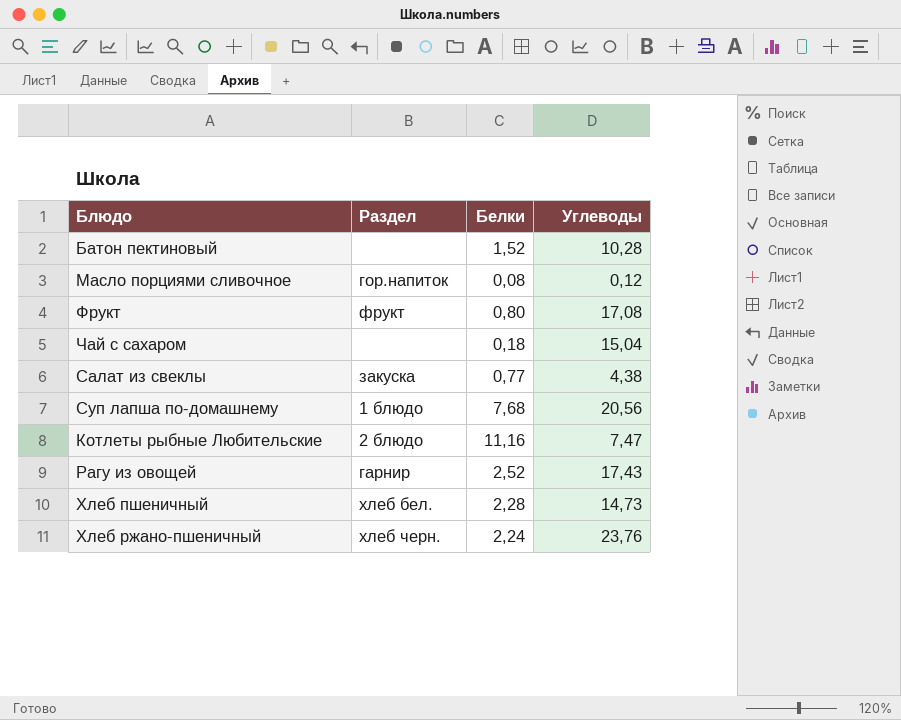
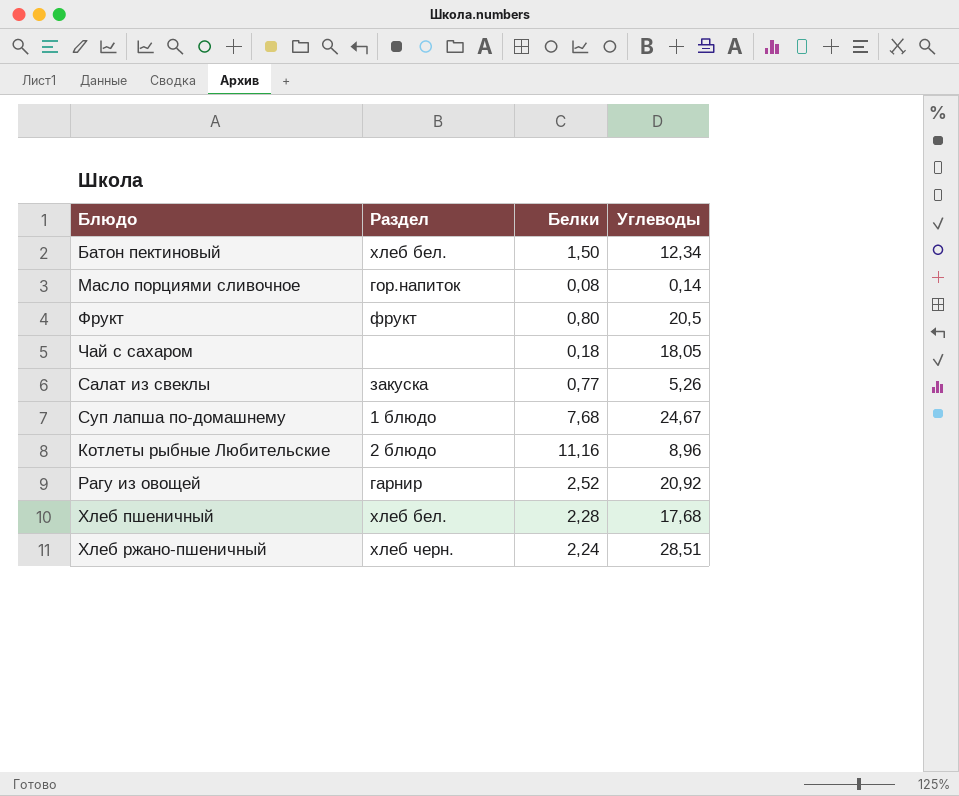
Батон пектиновый | Раздел: none -> хлеб бел.
Батон пектиновый | Белки: 1,52 -> 1,50
Батон пектиновый | Углеводы: 10,28 -> 12,34
Масло порциями сливочное | Углеводы: 0,12 -> 0,14
Фрукт | Углеводы: 17,08 -> 20,5
Чай с сахаром | Углеводы: 15,04 -> 18,05
Салат из свеклы | Углеводы: 4,38 -> 5,26
Суп лапша по-домашнему | Углеводы: 20,56 -> 24,67
Котлеты рыбные Любительские | Углеводы: 7,47 -> 8,96
Рагу из овощей | Углеводы: 17,43 -> 20,92
Хлеб пшеничный | Углеводы: 14,73 -> 17,68
Хлеб ржано-пшеничный | Углеводы: 23,76 -> 28,51

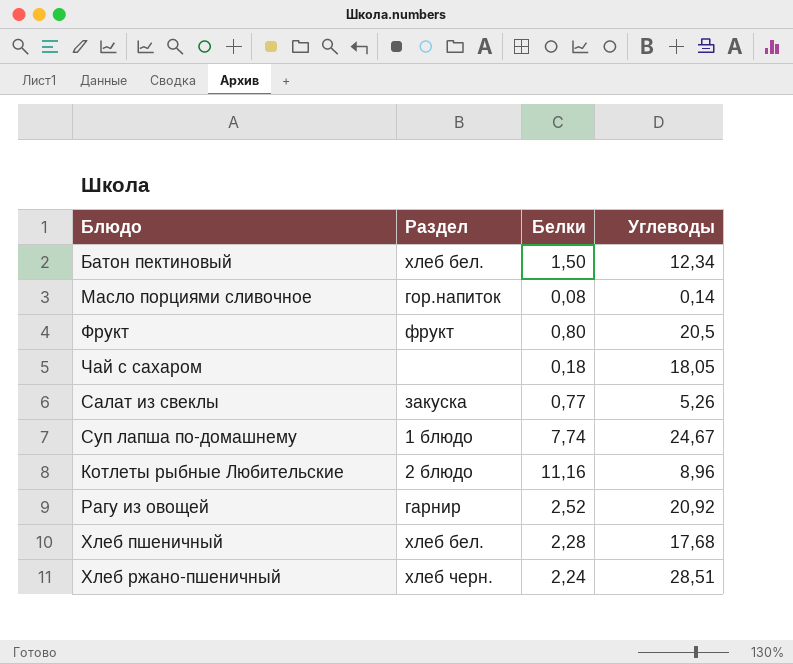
Суп лапша по-домашнему | Белки: 7,68 -> 7,74

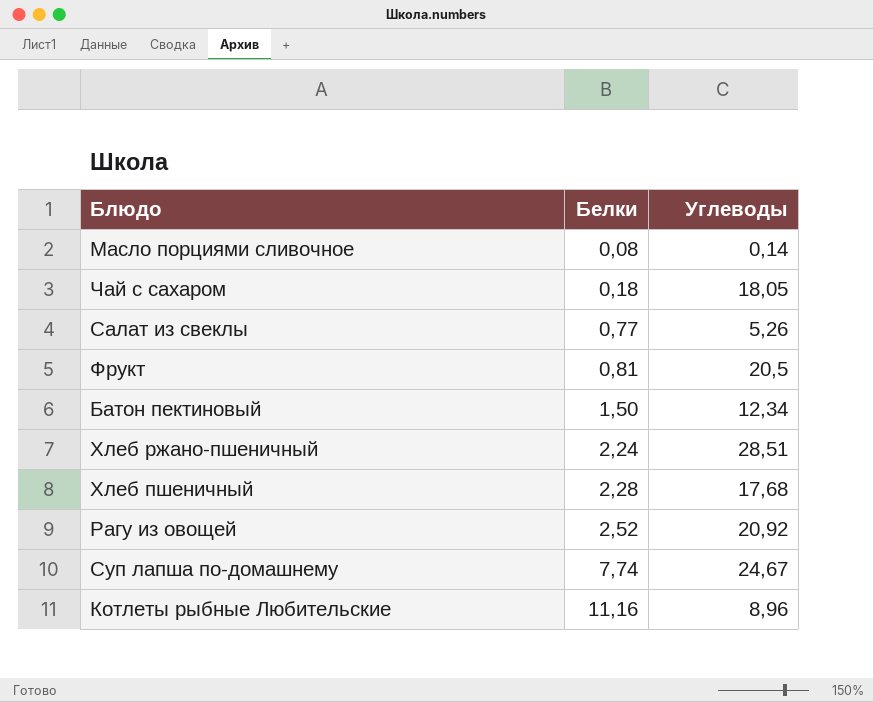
row order: none -> Белки ascending
column Раздел | position: 2 -> none
Фрукт | Белки: 0,80 -> 0,81

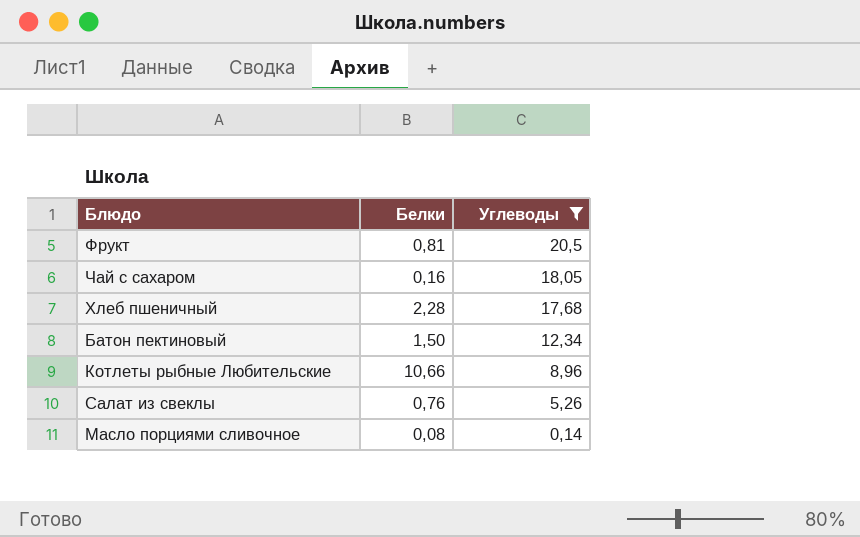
filter: none -> Углеводы <= 20,5
row order: Белки ascending -> Углеводы descending
Чай с сахаром | Белки: 0,18 -> 0,16
Котлеты рыбные Любительские | Белки: 11,16 -> 10,66
Салат из свеклы | Белки: 0,77 -> 0,76

